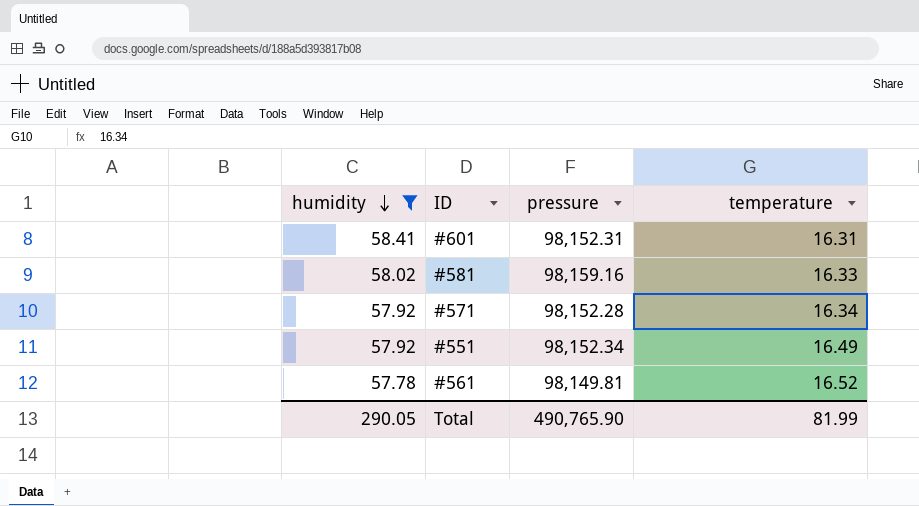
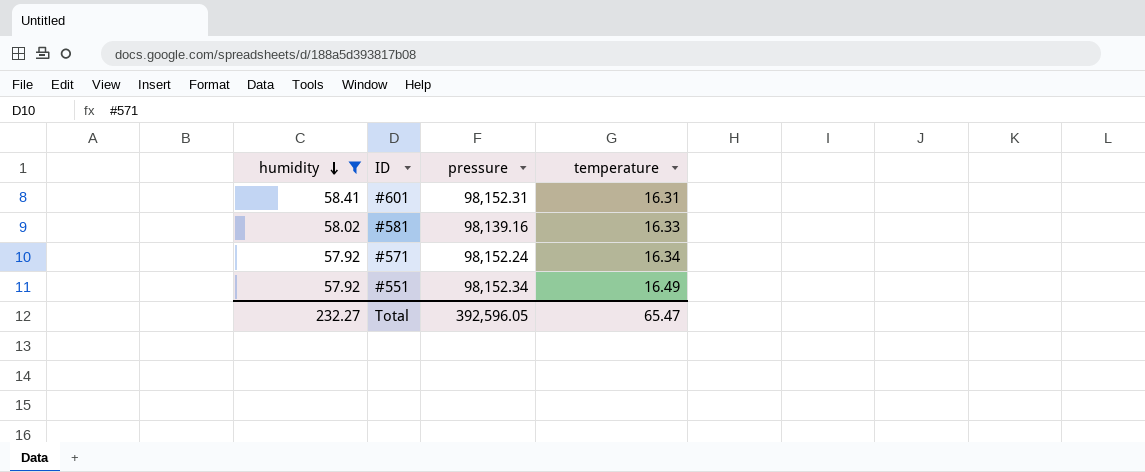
row #561: 57.78 | 98,149.81 | 16.52 -> none
#581 | pressure: 98,159.16 -> 98,139.16
#571 | pressure: 98,152.28 -> 98,152.24
Total | humidity: 290.05 -> 232.27
Total | pressure: 490,765.90 -> 392,596.05
Total | temperature: 81.99 -> 65.47

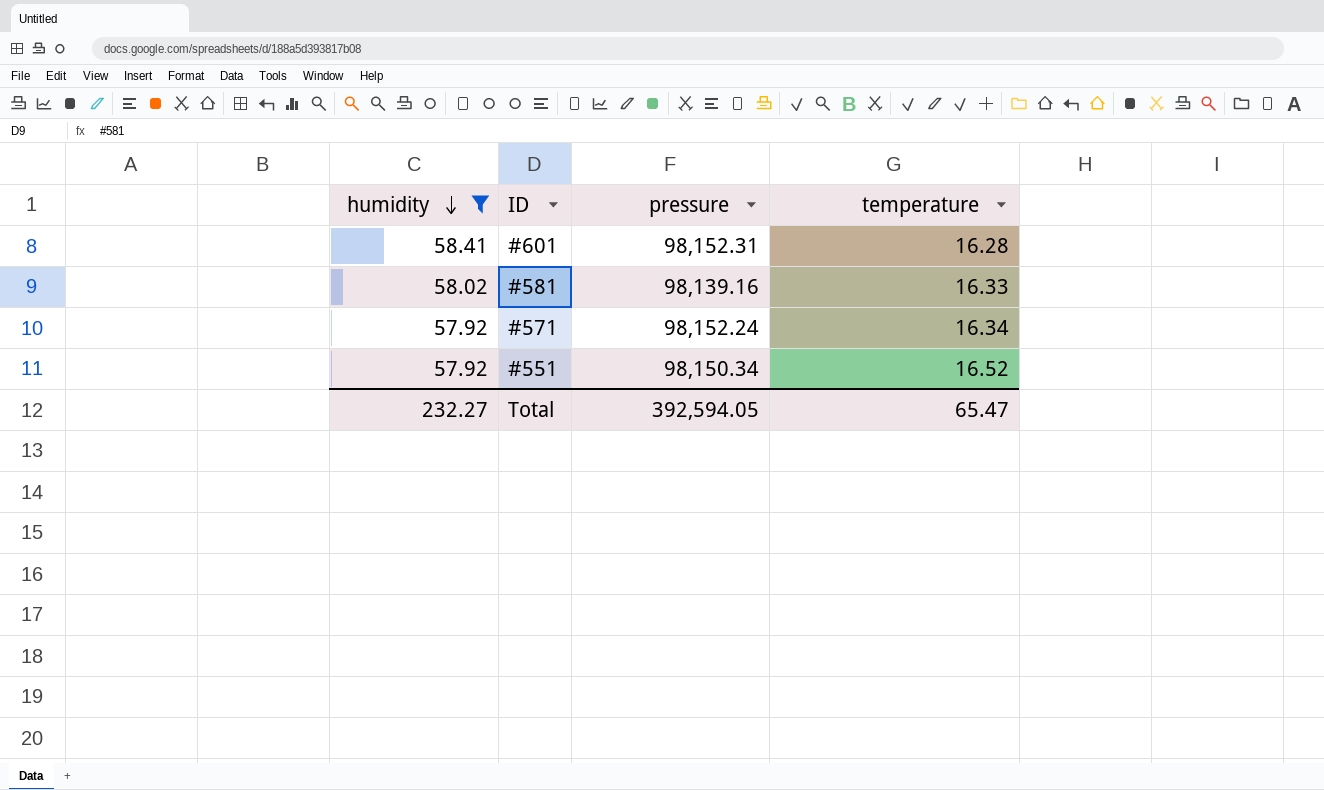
#601 | temperature: 16.31 -> 16.28
#551 | pressure: 98,152.34 -> 98,150.34
#551 | temperature: 16.49 -> 16.52
Total | pressure: 392,596.05 -> 392,594.05

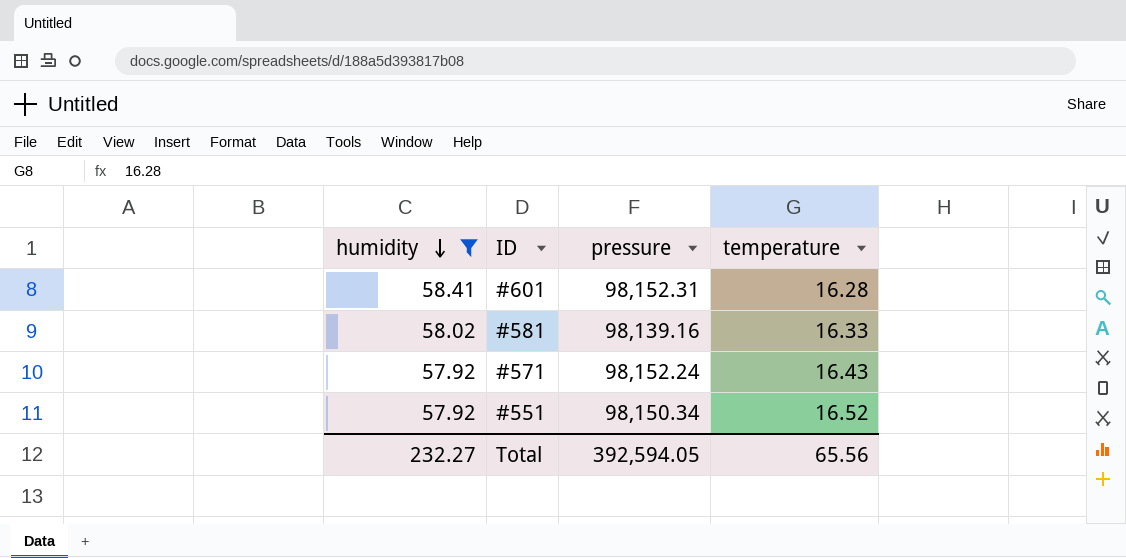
#571 | temperature: 16.34 -> 16.43
Total | temperature: 65.47 -> 65.56

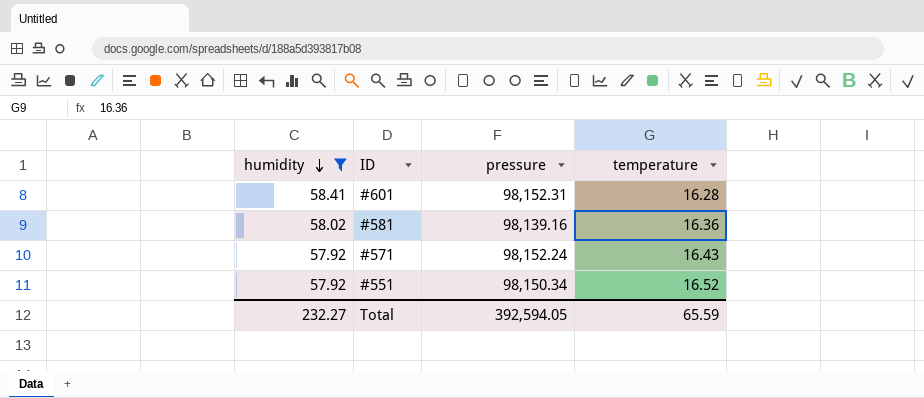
#581 | temperature: 16.33 -> 16.36
Total | temperature: 65.56 -> 65.59

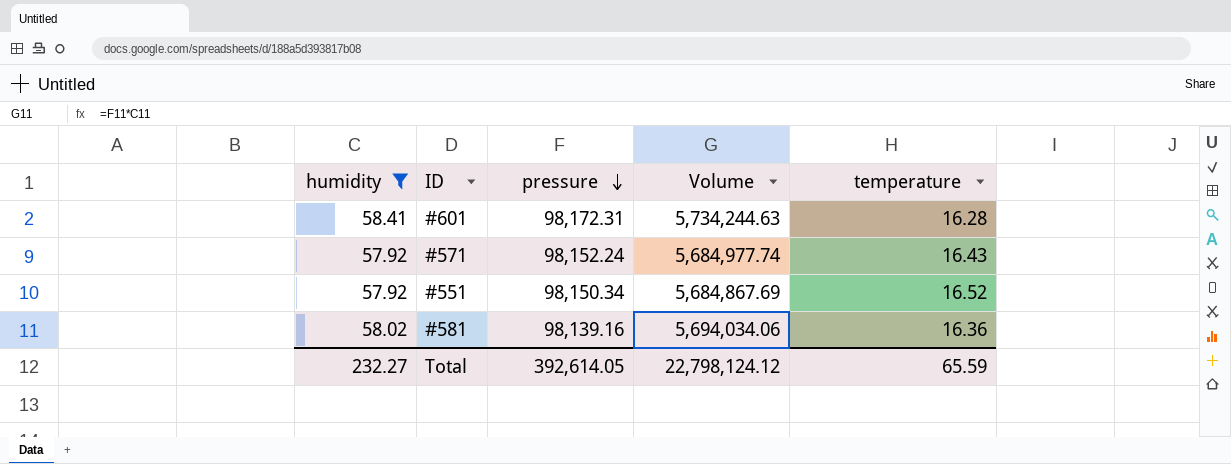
row order: humidity descending -> pressure descending
column Volume | formula: none -> [humidity] * [pressure]
#601 | pressure: 98,152.31 -> 98,172.31
Total | pressure: 392,594.05 -> 392,614.05

